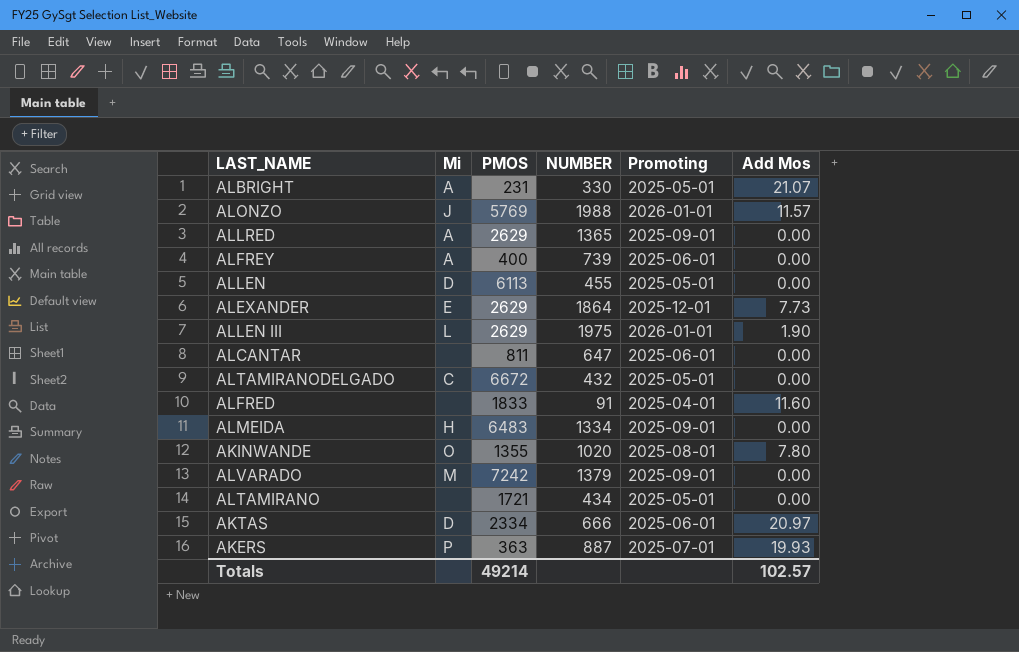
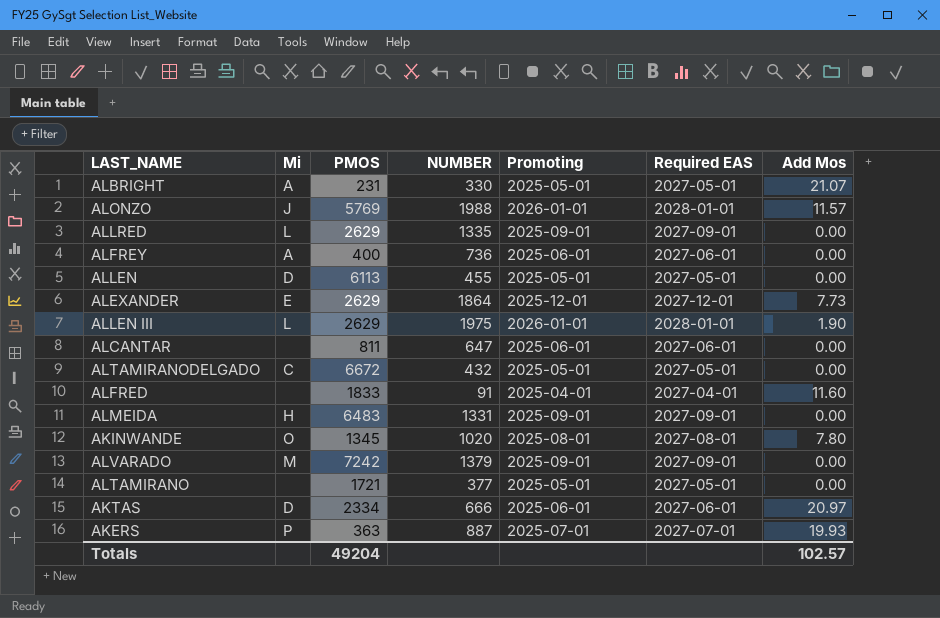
column Required EAS | position: none -> 6
ALLRED | Mi: A -> L
ALLRED | NUMBER: 1365 -> 1335
ALFREY | NUMBER: 739 -> 736
ALMEIDA | NUMBER: 1334 -> 1331
AKINWANDE | PMOS: 1355 -> 1345
ALTAMIRANO | NUMBER: 434 -> 377
Totals | PMOS: 49214 -> 49204

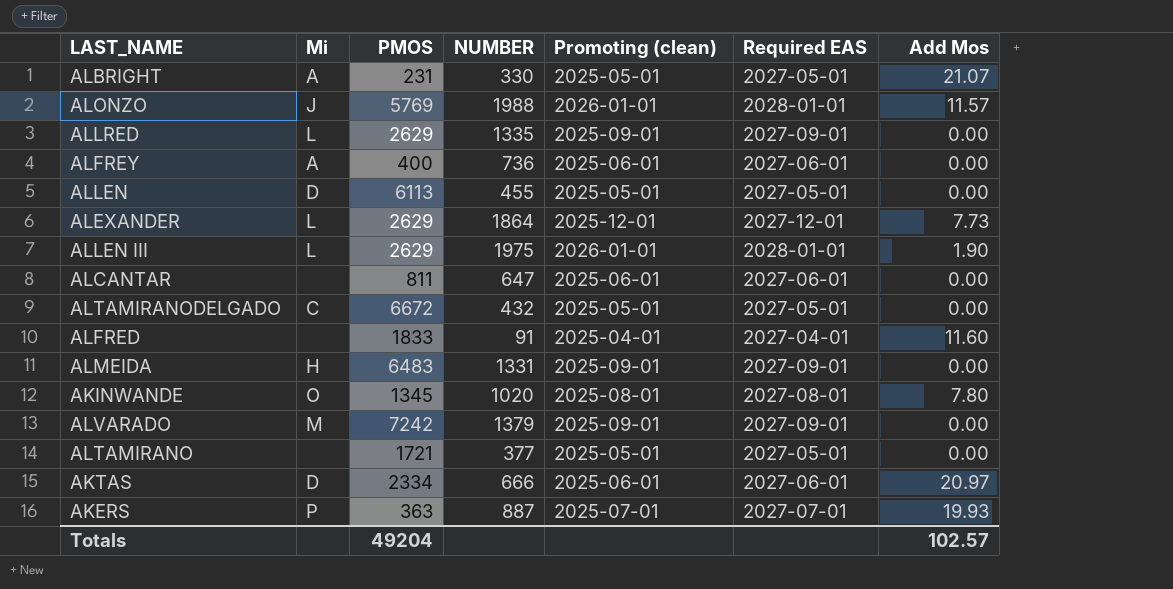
column name: Promoting -> Promoting (clean)
ALEXANDER | Mi: E -> L

